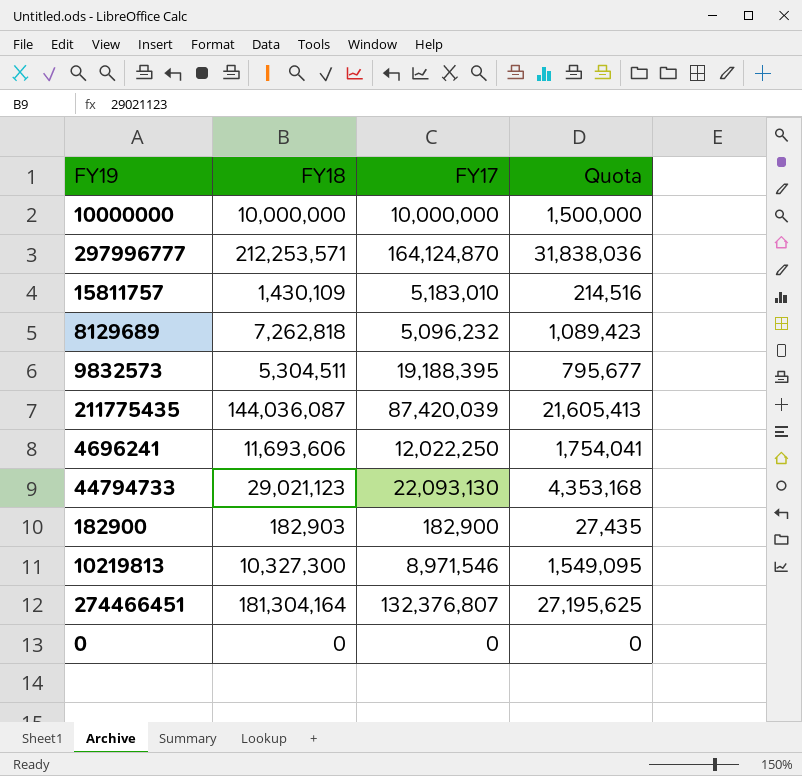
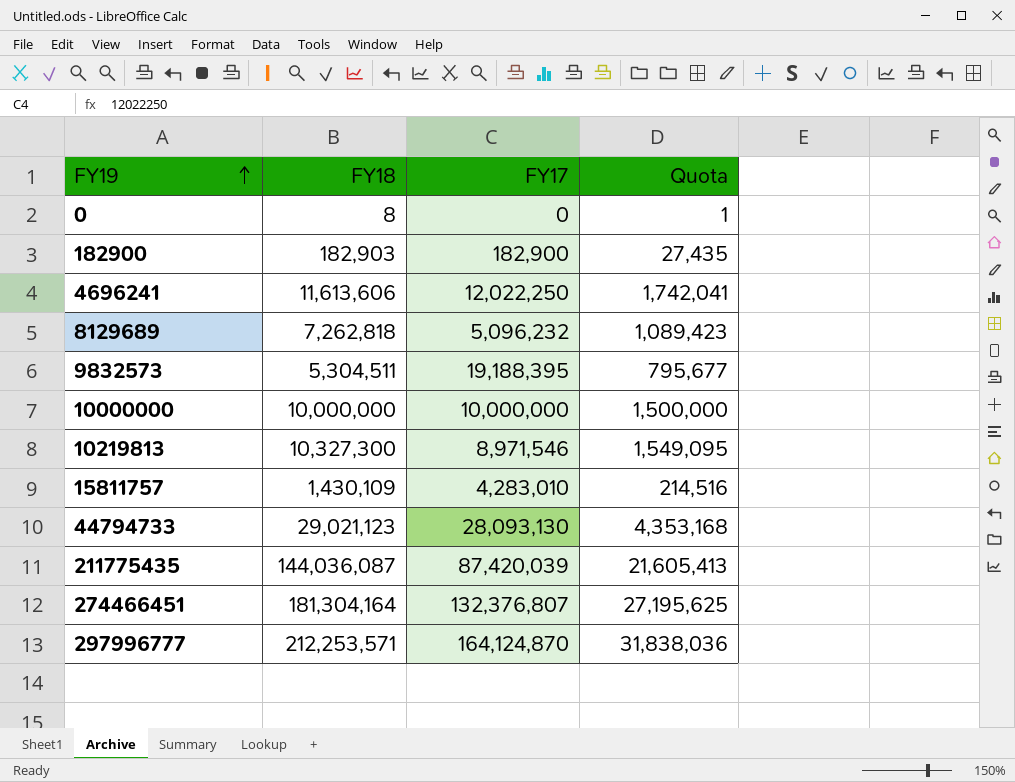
row order: none -> FY19 ascending
0 | FY18: 0 -> 8
0 | Quota: 0 -> 1
4696241 | FY18: 11,693,606 -> 11,613,606
4696241 | Quota: 1,754,041 -> 1,742,041
15811757 | FY17: 5,183,010 -> 4,283,010
44794733 | FY17: 22,093,130 -> 28,093,130

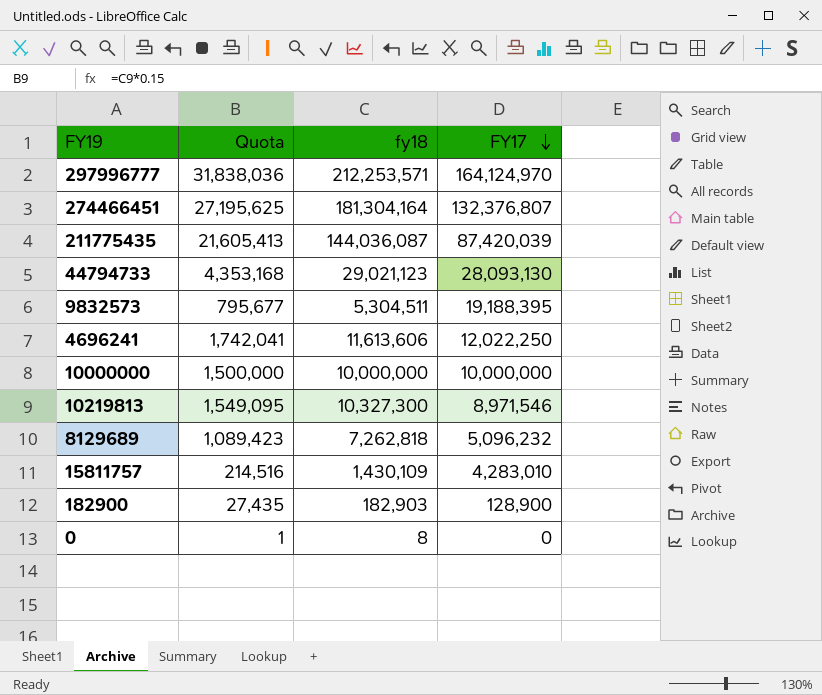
row order: FY19 ascending -> FY17 descending
column Quota | position: 4 -> 2
column name: FY18 -> fy18
297996777 | FY17: 164,124,870 -> 164,124,970
182900 | FY17: 182,900 -> 128,900

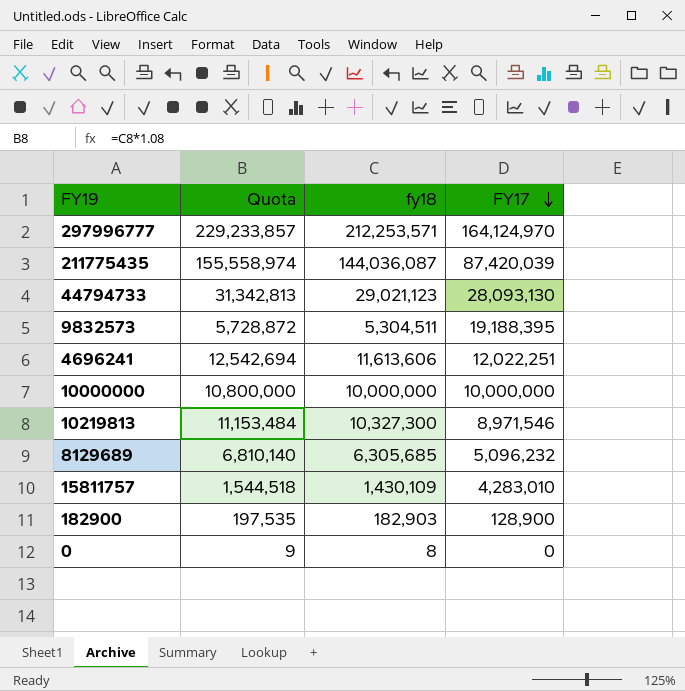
column Quota | formula: [fy18] * 0.15 -> [fy18] * 1.08
row 274466451: 27,195,625 | 181,304,164 | 132,376,807 -> none
4696241 | FY17: 12,022,250 -> 12,022,251
8129689 | fy18: 7,262,818 -> 6,305,685

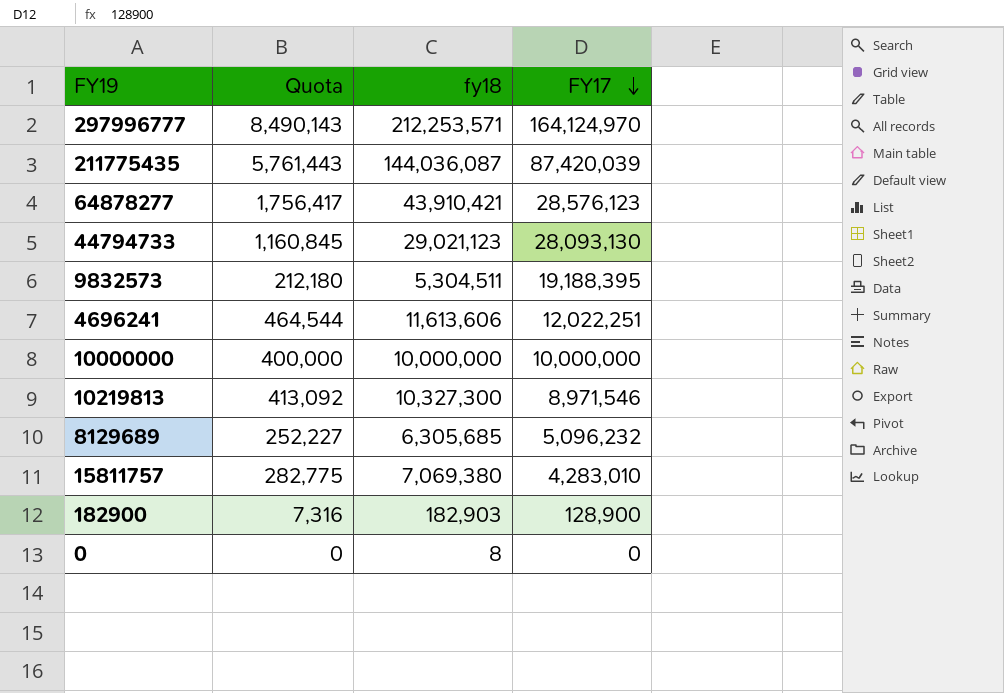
column Quota | formula: [fy18] * 1.08 -> [fy18] * 0.04
row 64878277: none -> 1,756,417 | 43,910,421 | 28,576,123
15811757 | fy18: 1,430,109 -> 7,069,380

